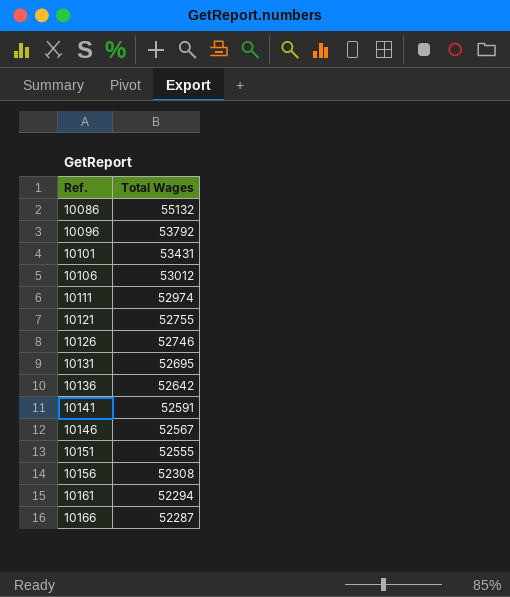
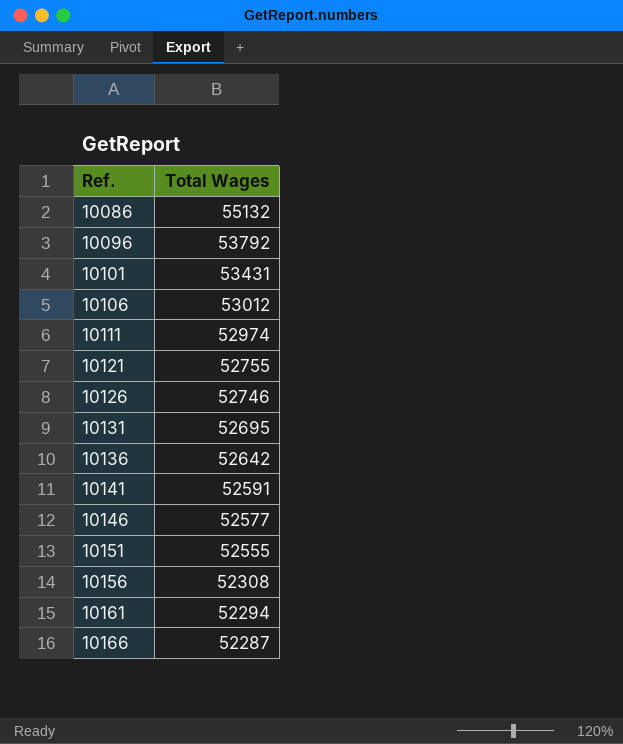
10146 | Total Wages: 52567 -> 52577

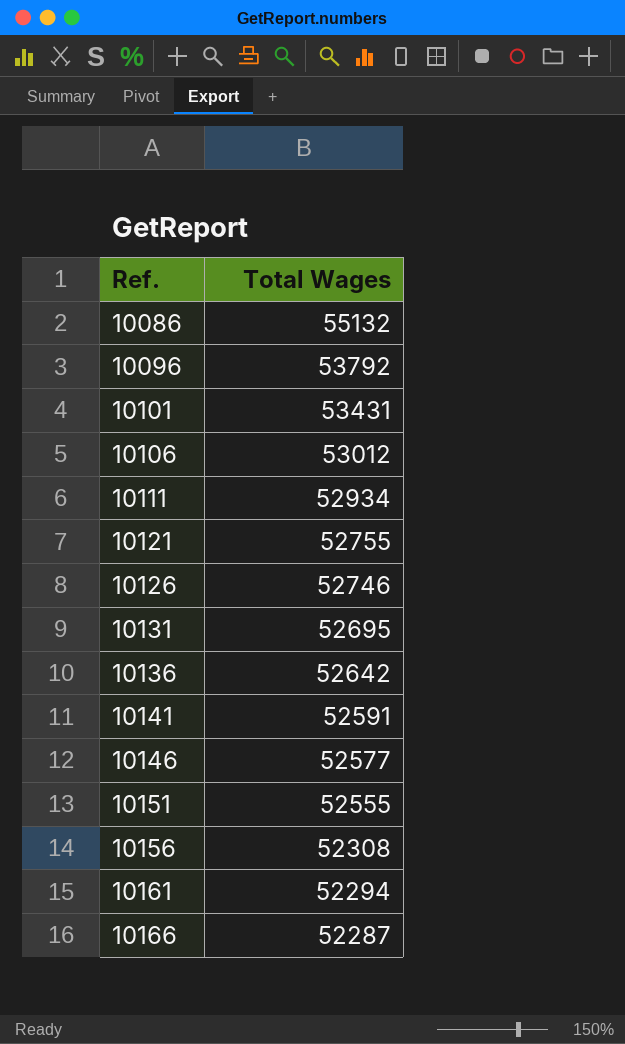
10111 | Total Wages: 52974 -> 52934

